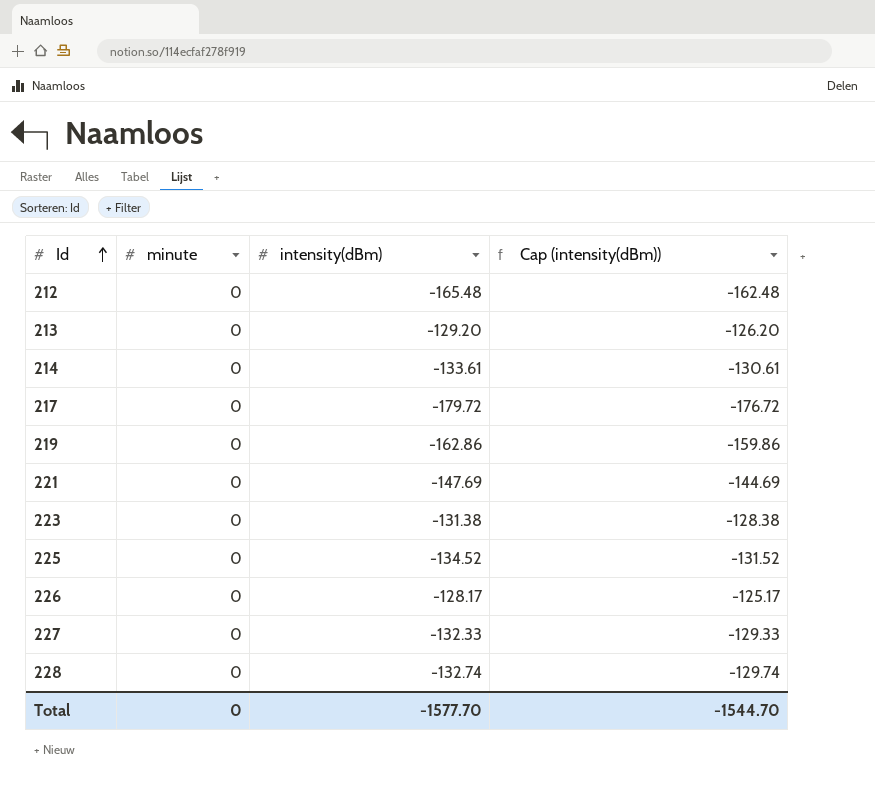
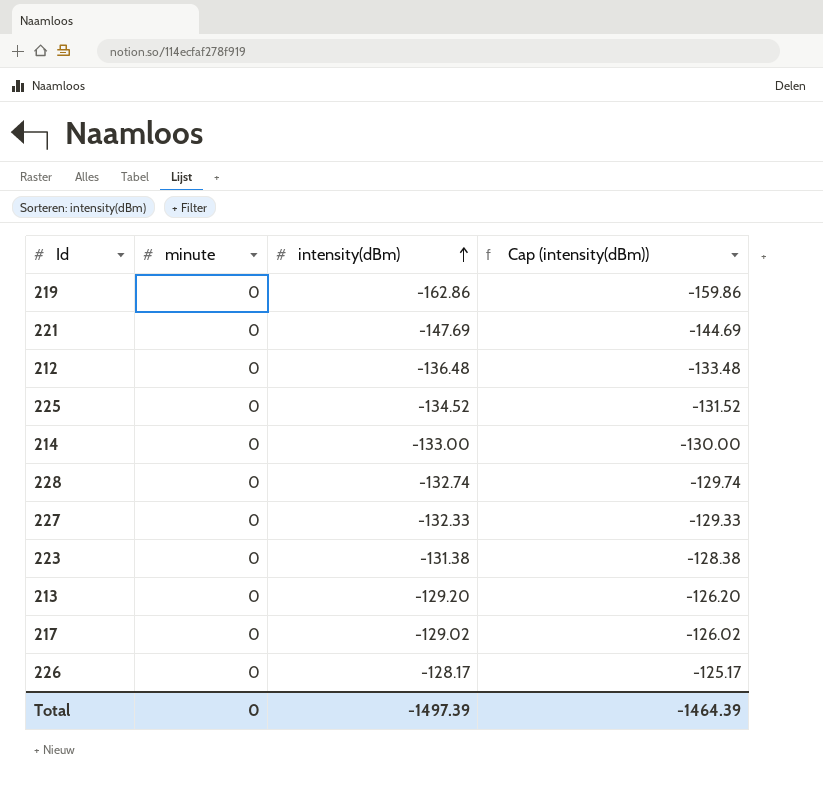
row order: Id ascending -> intensity(dBm) ascending
212 | intensity(dBm): -165.48 -> -136.48
212 | Cap (intensity(dBm)): -162.48 -> -133.48
214 | intensity(dBm): -133.61 -> -133.00
214 | Cap (intensity(dBm)): -130.61 -> -130.00
217 | intensity(dBm): -179.72 -> -129.02
217 | Cap (intensity(dBm)): -176.72 -> -126.02
Total | intensity(dBm): -1577.70 -> -1497.39
Total | Cap (intensity(dBm)): -1544.70 -> -1464.39

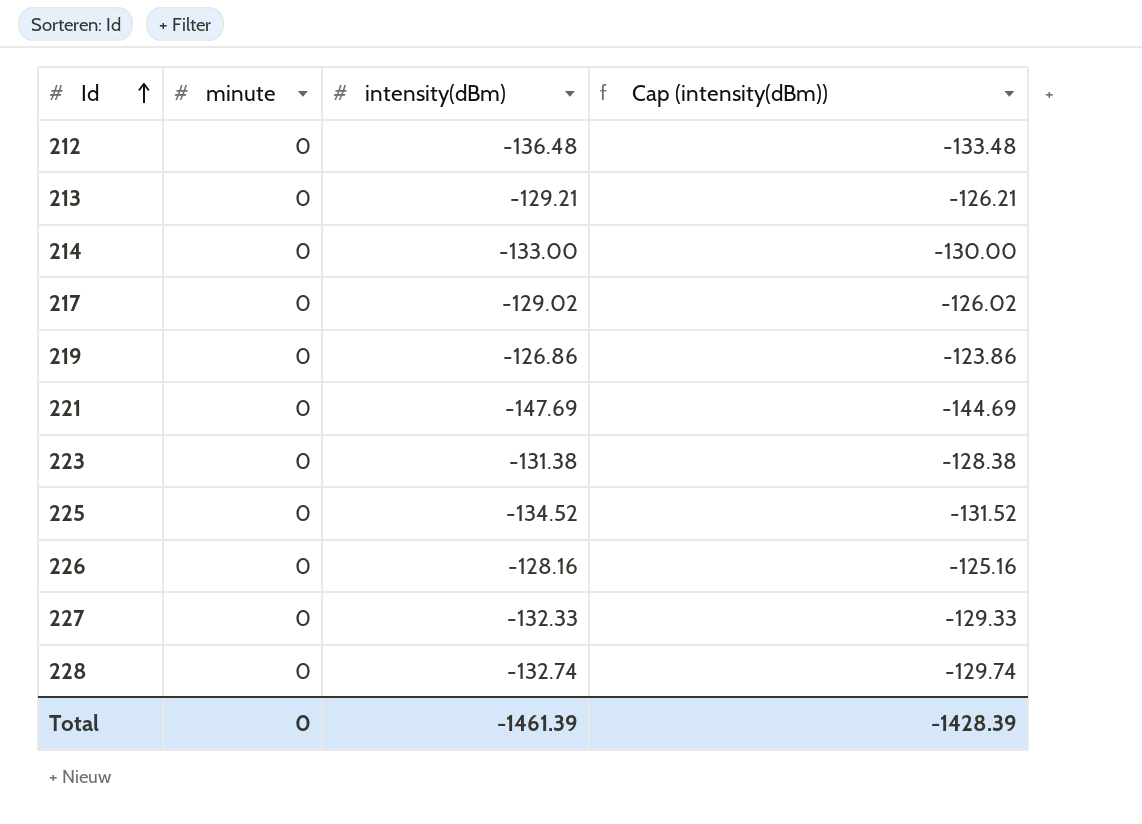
row order: intensity(dBm) ascending -> Id ascending
213 | intensity(dBm): -129.20 -> -129.21
213 | Cap (intensity(dBm)): -126.20 -> -126.21
219 | intensity(dBm): -162.86 -> -126.86
219 | Cap (intensity(dBm)): -159.86 -> -123.86
226 | intensity(dBm): -128.17 -> -128.16
226 | Cap (intensity(dBm)): -125.17 -> -125.16
Total | intensity(dBm): -1497.39 -> -1461.39
Total | Cap (intensity(dBm)): -1464.39 -> -1428.39

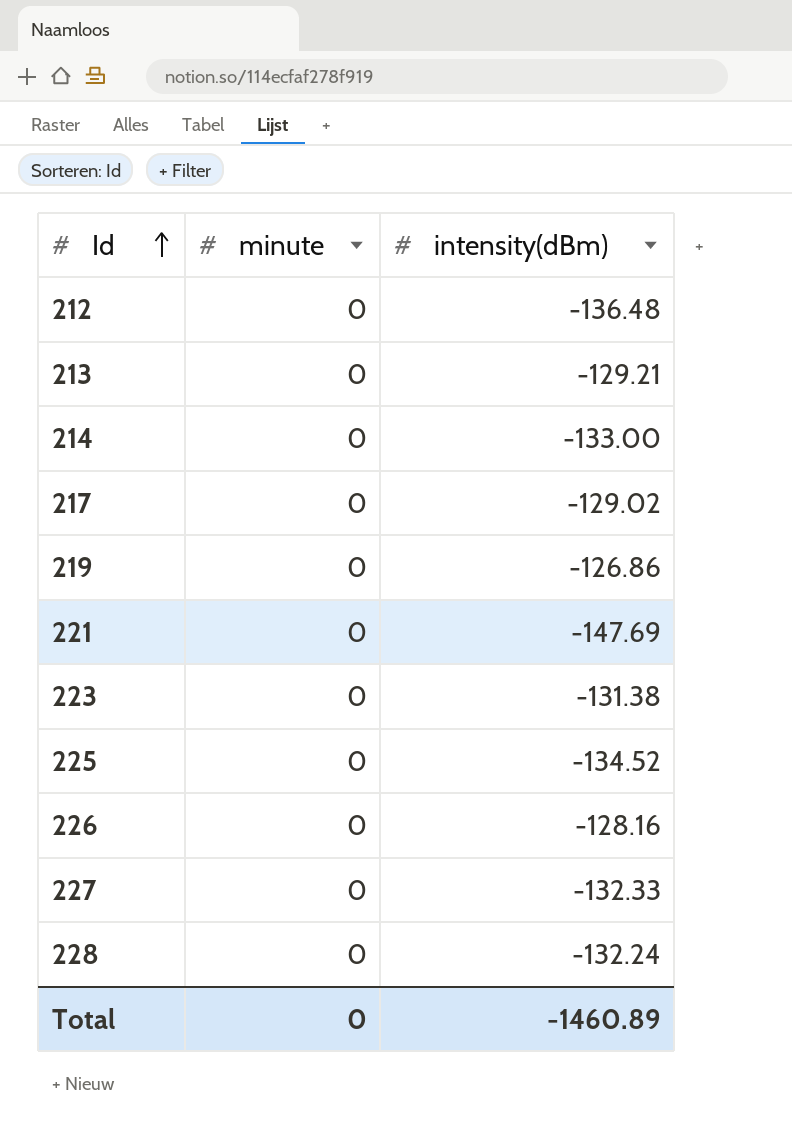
column Cap (intensity(dBm)) | formula: [intensity(dBm)] + 3 -> none
228 | intensity(dBm): -132.74 -> -132.24
Total | intensity(dBm): -1461.39 -> -1460.89

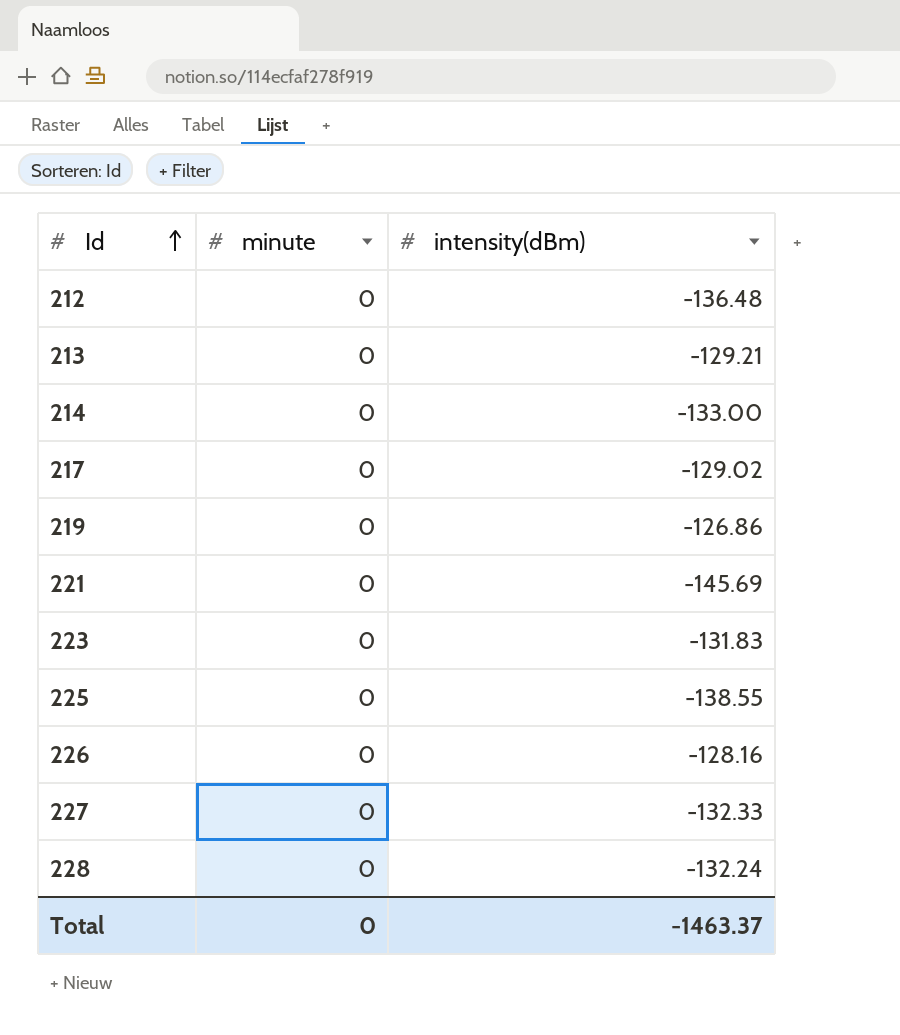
221 | intensity(dBm): -147.69 -> -145.69
223 | intensity(dBm): -131.38 -> -131.83
225 | intensity(dBm): -134.52 -> -138.55
Total | intensity(dBm): -1460.89 -> -1463.37

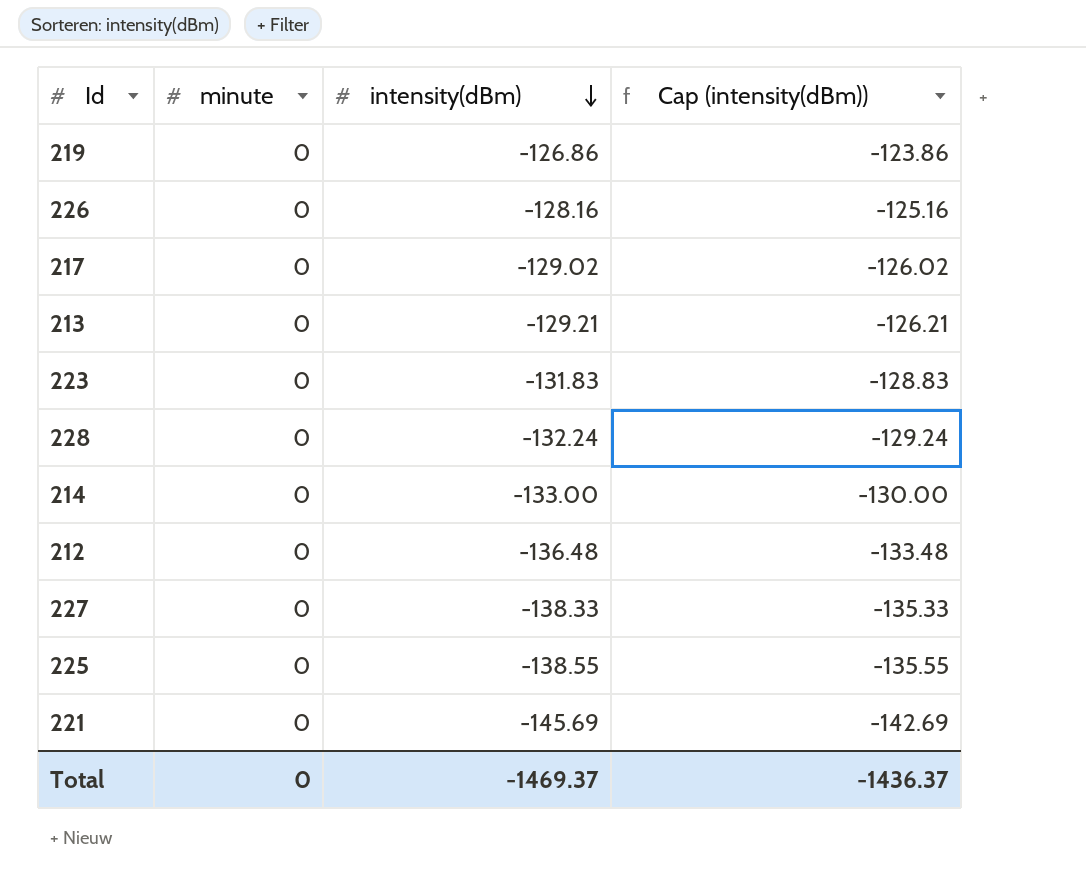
row order: Id ascending -> intensity(dBm) descending
column Cap (intensity(dBm)) | formula: none -> [intensity(dBm)] + 3
227 | intensity(dBm): -132.33 -> -138.33
Total | intensity(dBm): -1463.37 -> -1469.37

